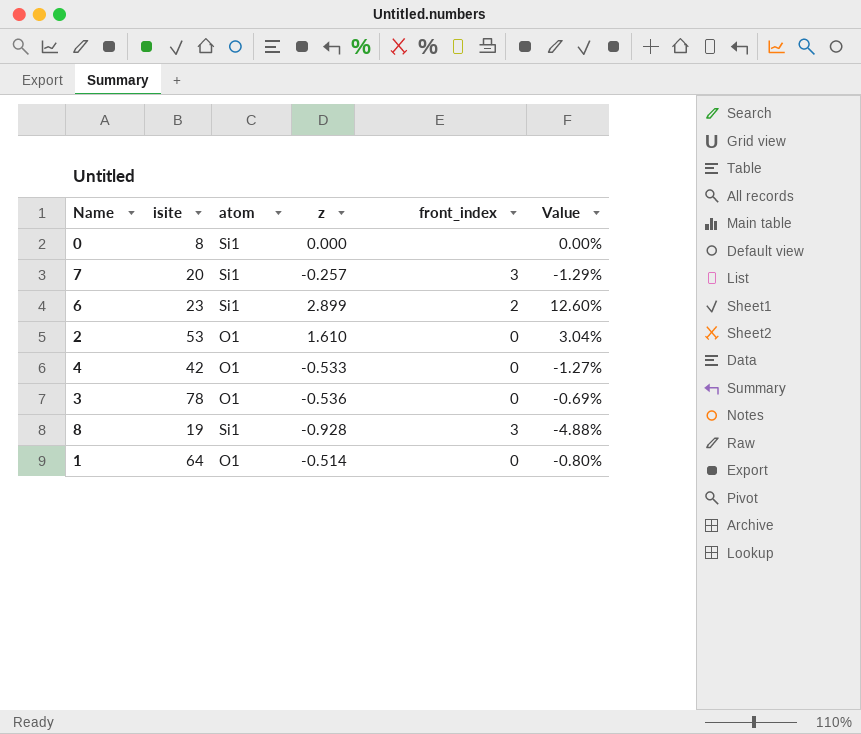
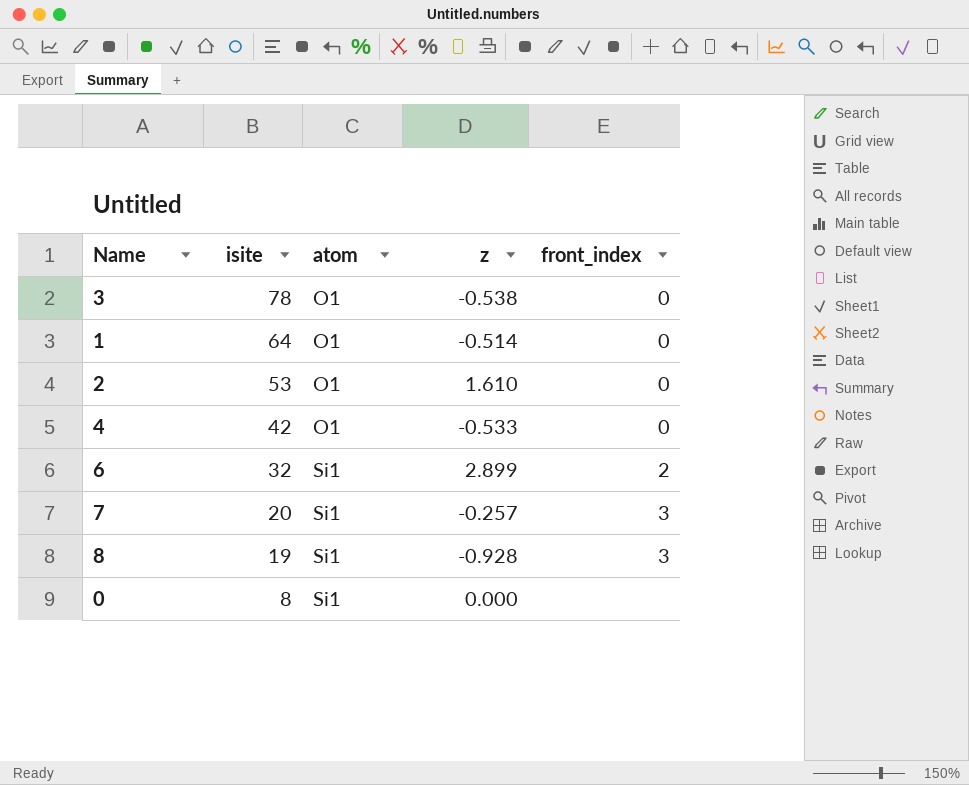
row order: none -> isite descending
column Value | formula: [z] / [isite] -> none
3 | z: -0.536 -> -0.538
6 | isite: 23 -> 32

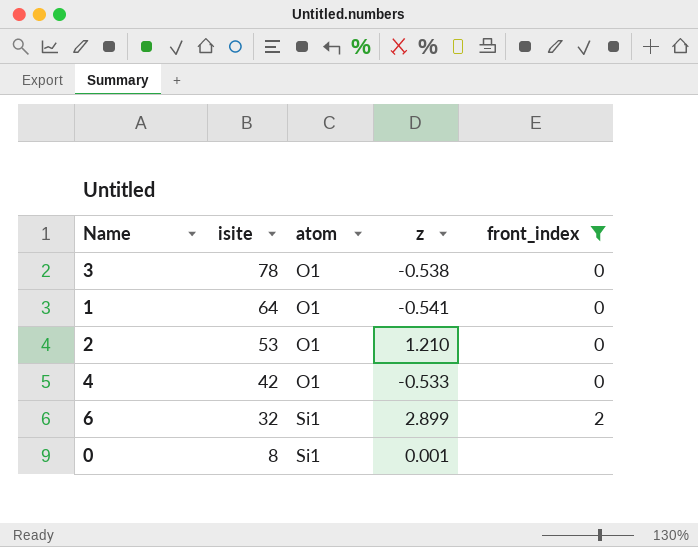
filter: none -> front_index != 3
1 | z: -0.514 -> -0.541
2 | z: 1.610 -> 1.210
0 | z: 0.000 -> 0.001

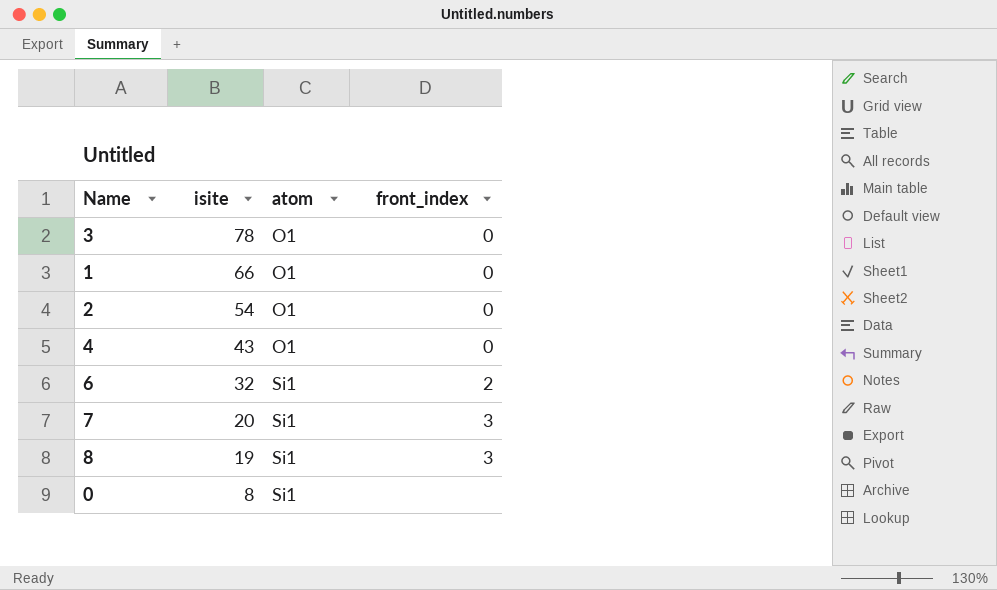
filter: front_index != 3 -> none
column z | position: 4 -> none
1 | isite: 64 -> 66
2 | isite: 53 -> 54
4 | isite: 42 -> 43

